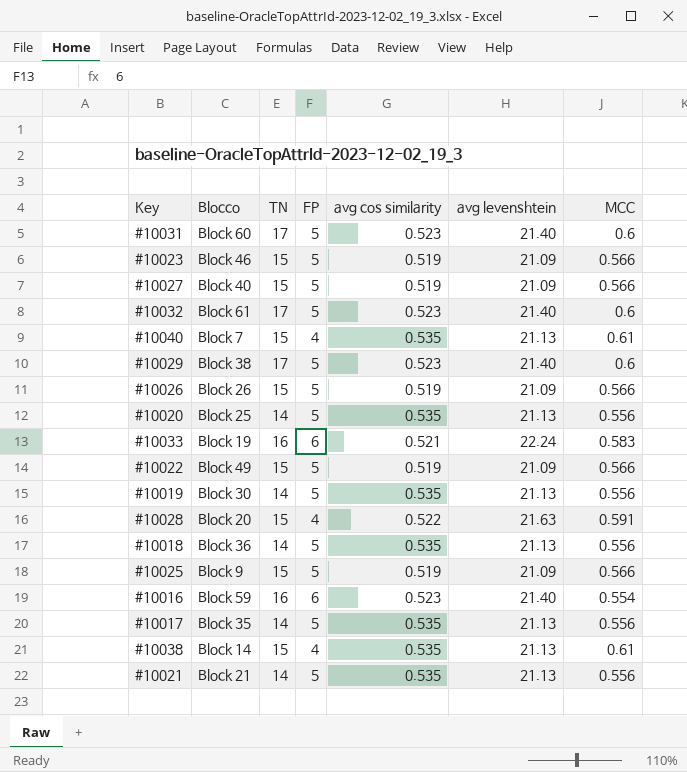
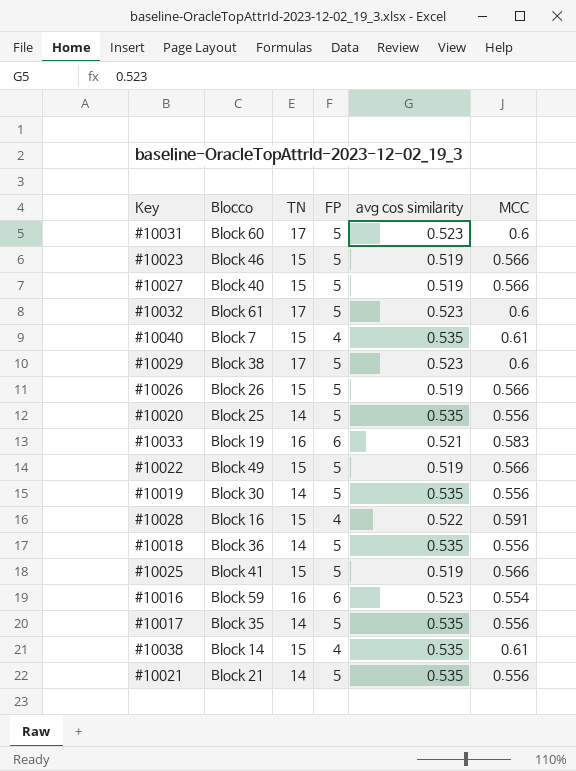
column avg levenshtein | position: 6 -> none
#10028 | Blocco: Block 20 -> Block 16
#10025 | Blocco: Block 9 -> Block 41

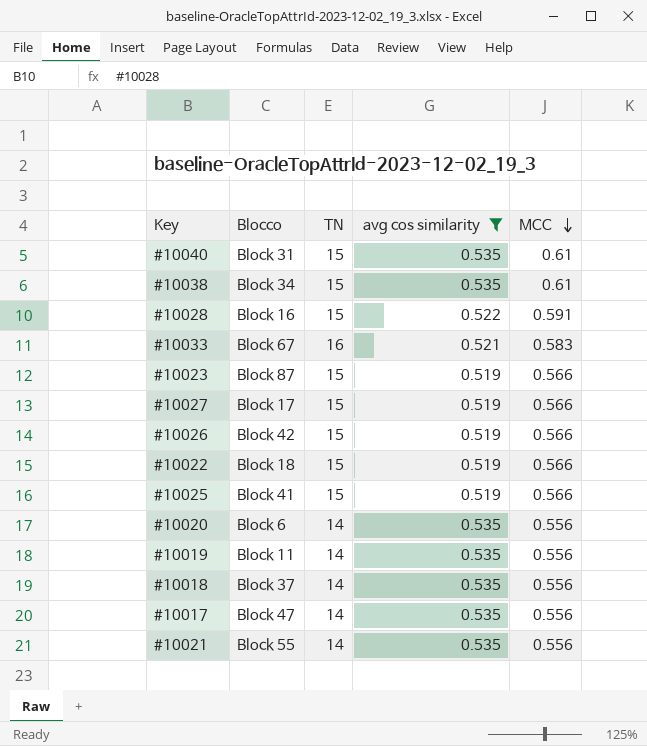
filter: none -> avg cos similarity != 0.523
row order: none -> MCC descending
column FP | position: 4 -> none
#10040 | Blocco: Block 7 -> Block 31
#10038 | Blocco: Block 14 -> Block 34
#10033 | Blocco: Block 19 -> Block 67
#10023 | Blocco: Block 46 -> Block 87
#10027 | Blocco: Block 40 -> Block 17
#10026 | Blocco: Block 26 -> Block 42
#10022 | Blocco: Block 49 -> Block 18
#10020 | Blocco: Block 25 -> Block 6
#10019 | Blocco: Block 30 -> Block 11
#10018 | Blocco: Block 36 -> Block 37
#10017 | Blocco: Block 35 -> Block 47
#10021 | Blocco: Block 21 -> Block 55

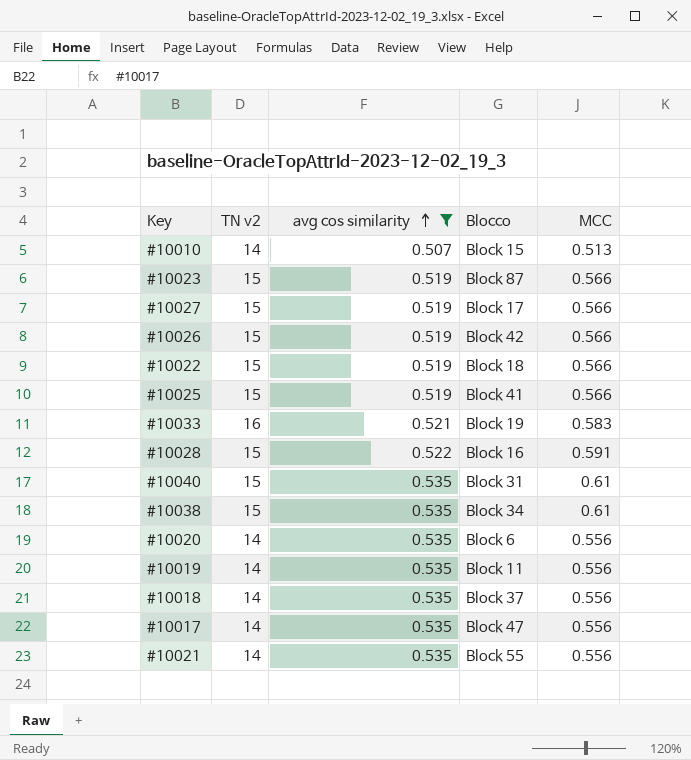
row order: MCC descending -> avg cos similarity ascending
column name: TN -> TN v2
column Blocco | position: 2 -> 4
row #10010: none -> 14 | 0.507 | Block 15 | 0.513
#10033 | Blocco: Block 67 -> Block 19

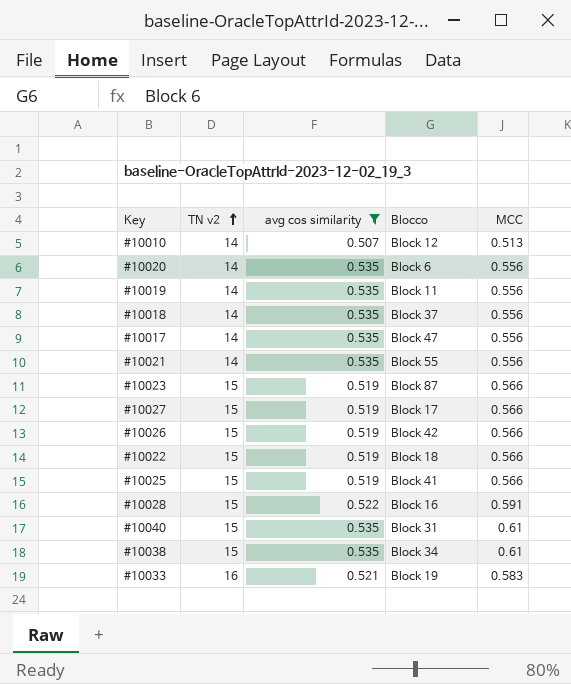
row order: avg cos similarity ascending -> TN v2 ascending
#10010 | Blocco: Block 15 -> Block 12

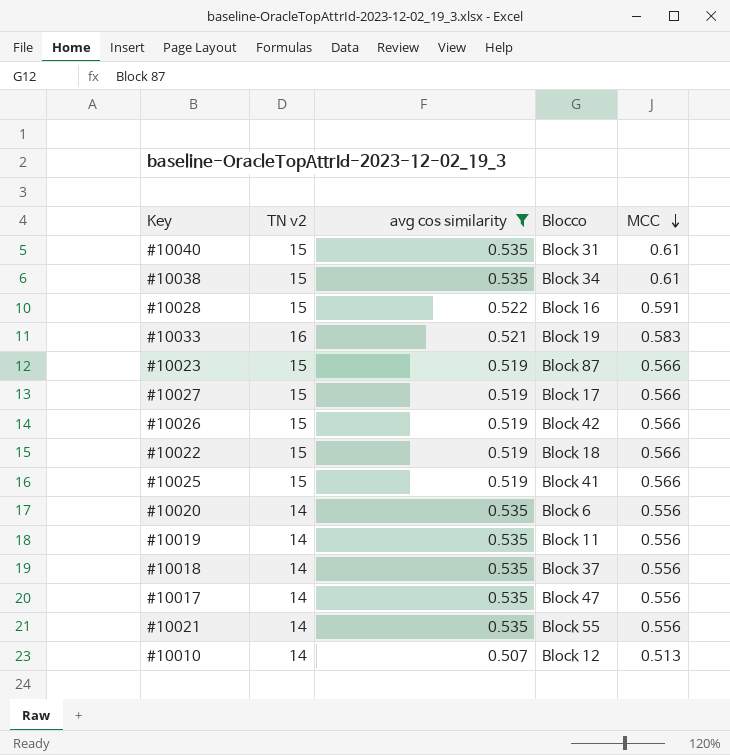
row order: TN v2 ascending -> MCC descending

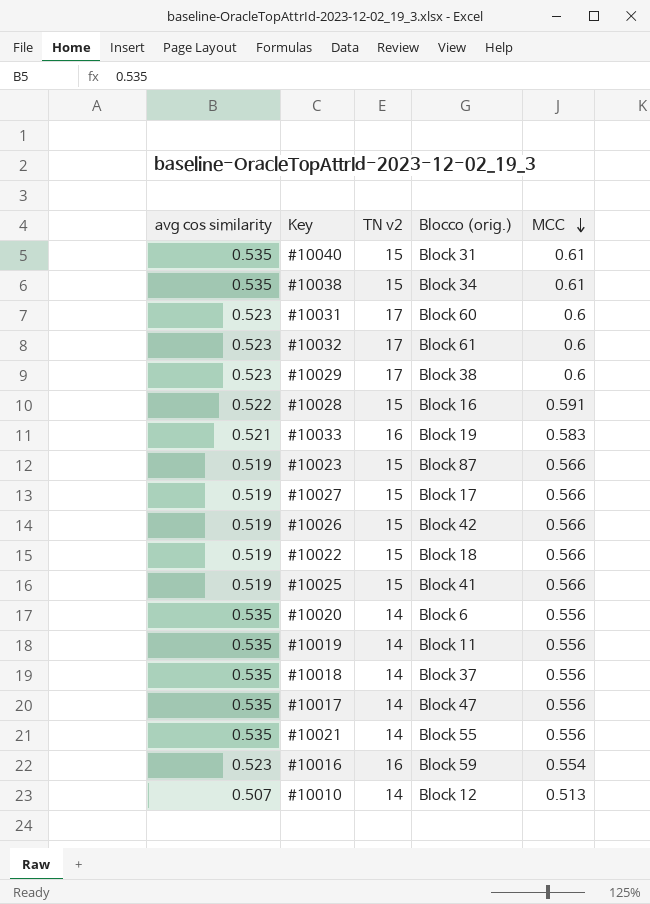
filter: avg cos similarity != 0.523 -> none
column avg cos similarity | position: 3 -> 1
column name: Blocco -> Blocco (orig.)

